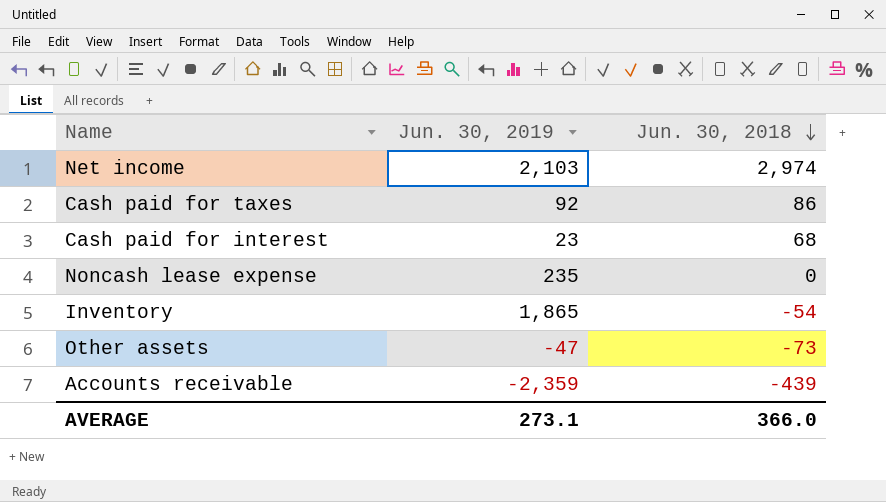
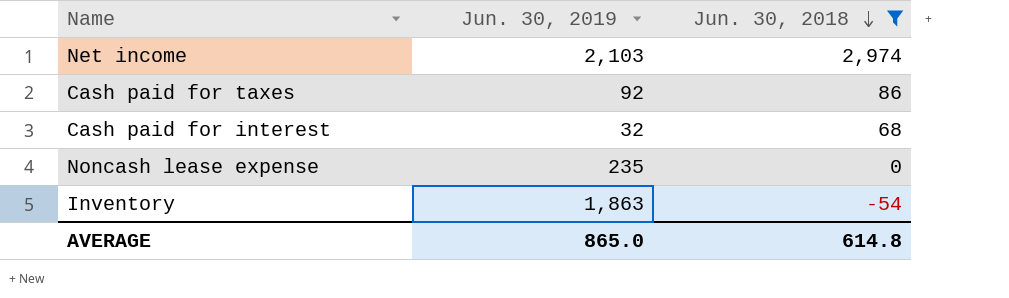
filter: none -> Jun. 30, 2018 >= -54
Cash paid for interest | Jun. 30, 2019: 23 -> 32
Inventory | Jun. 30, 2019: 1,865 -> 1,863
AVERAGE | Jun. 30, 2019: 273.1 -> 865.0
AVERAGE | Jun. 30, 2018: 366.0 -> 614.8

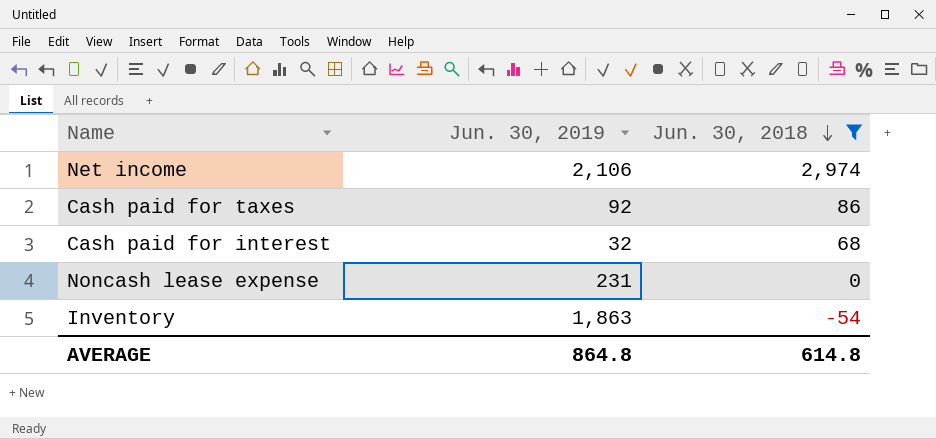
Net income | Jun. 30, 2019: 2,103 -> 2,106
Noncash lease expense | Jun. 30, 2019: 235 -> 231
AVERAGE | Jun. 30, 2019: 865.0 -> 864.8

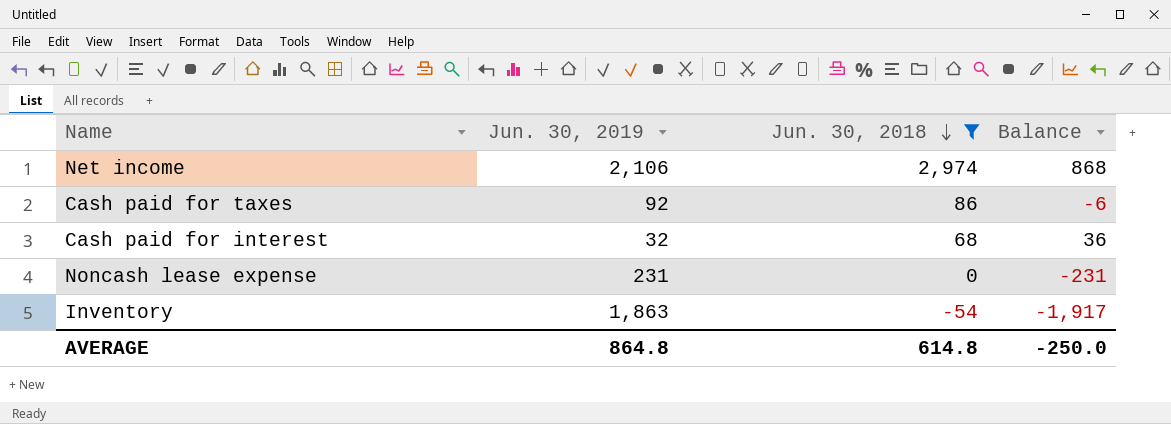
column Balance | formula: none -> [Jun. 30, 2018] - [Jun. 30, 2019]

